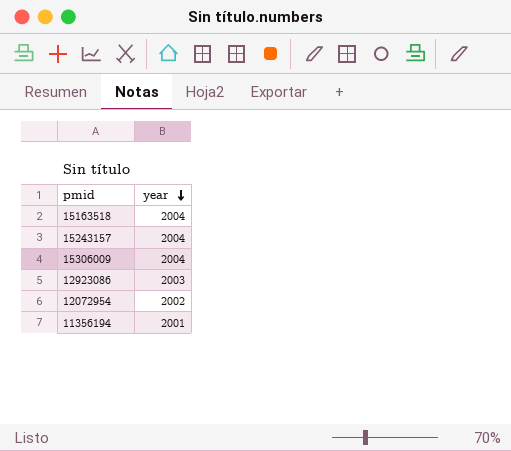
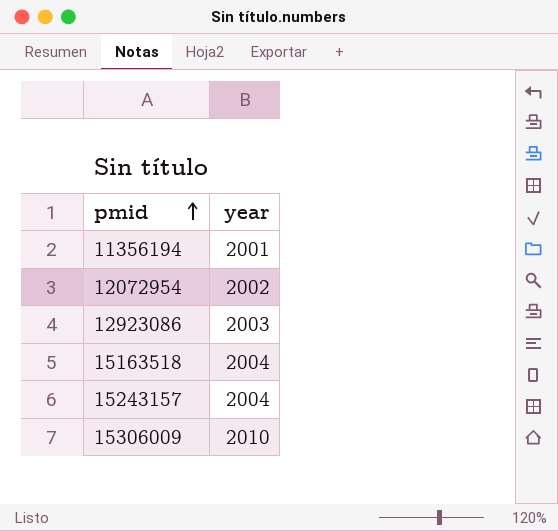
row order: year descending -> pmid ascending
15306009 | year: 2004 -> 2010

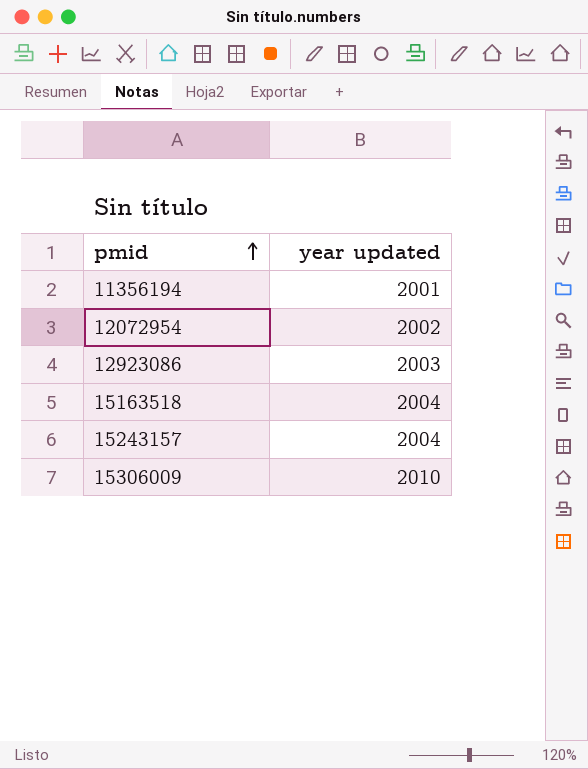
column name: year -> year updated

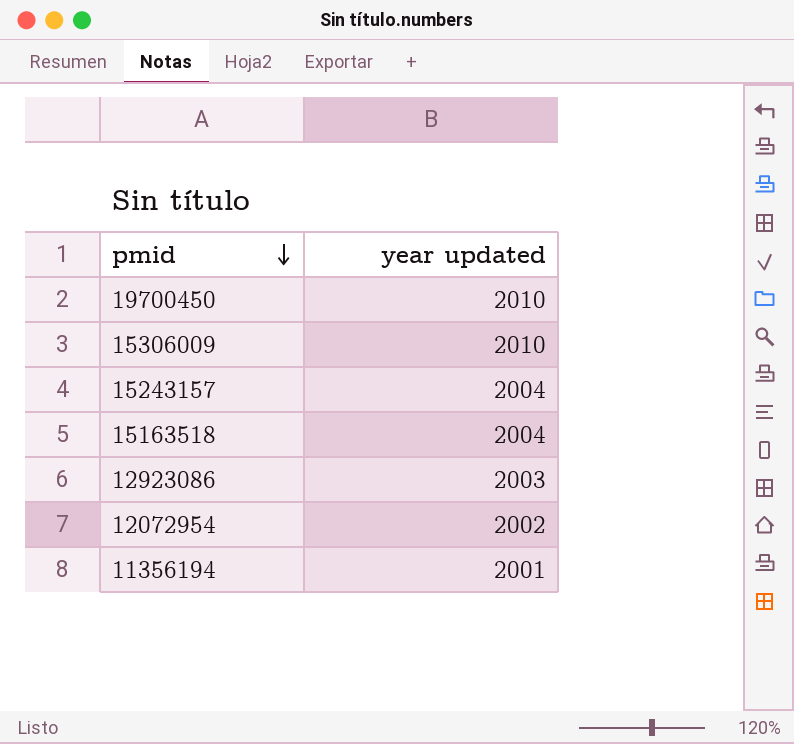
row order: pmid ascending -> pmid descending
row 19700450: none -> 2010

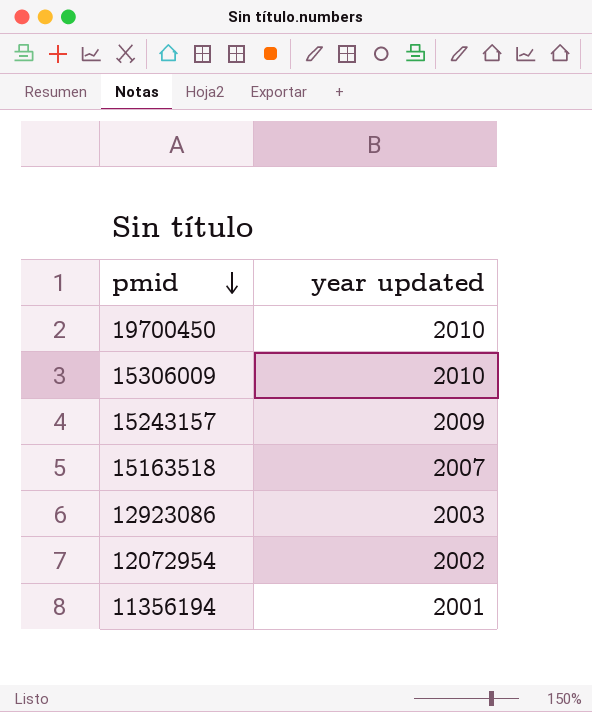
15243157 | year updated: 2004 -> 2009
15163518 | year updated: 2004 -> 2007

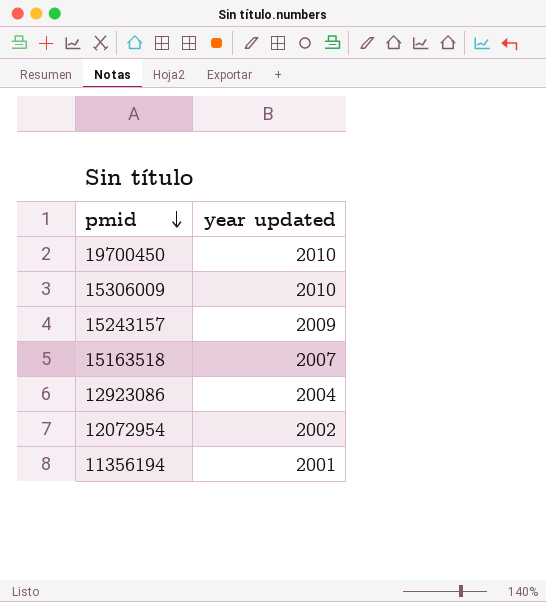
12923086 | year updated: 2003 -> 2004

